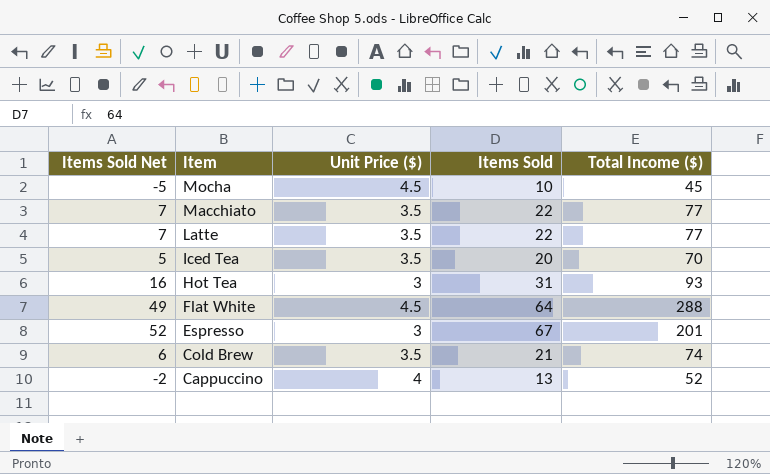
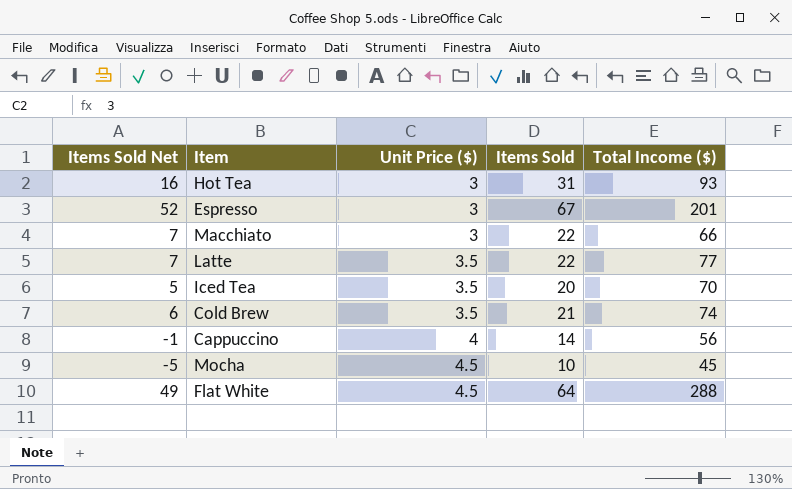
row order: Item descending -> Unit Price ($) ascending
Macchiato | Unit Price ($): 3.5 -> 3
Macchiato | Total Income ($): 77 -> 66
Cappuccino | Items Sold Net: -2 -> -1
Cappuccino | Items Sold: 13 -> 14
Cappuccino | Total Income ($): 52 -> 56

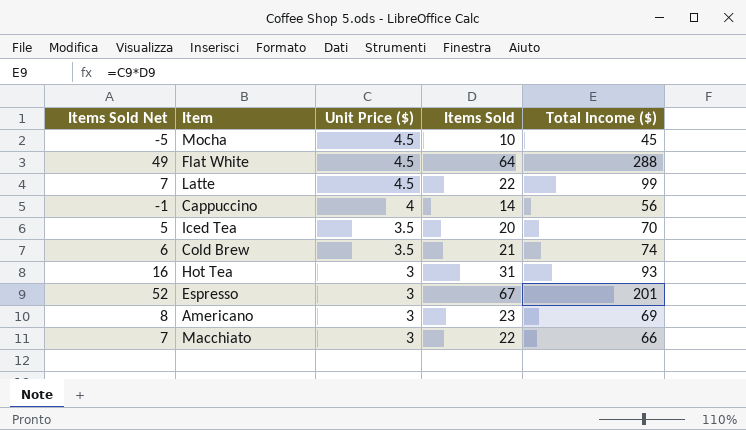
row order: Unit Price ($) ascending -> Unit Price ($) descending
Latte | Unit Price ($): 3.5 -> 4.5
Latte | Total Income ($): 77 -> 99
row Americano: none -> 8 | 3 | 23 | 69

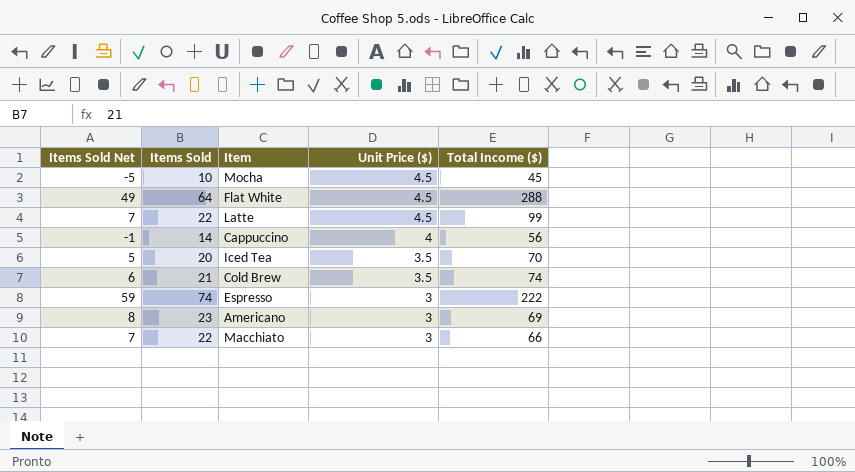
column Items Sold | position: 4 -> 2
row Hot Tea: 16 | 3 | 31 | 93 -> none
Espresso | Items Sold Net: 52 -> 59
Espresso | Items Sold: 67 -> 74
Espresso | Total Income ($): 201 -> 222

